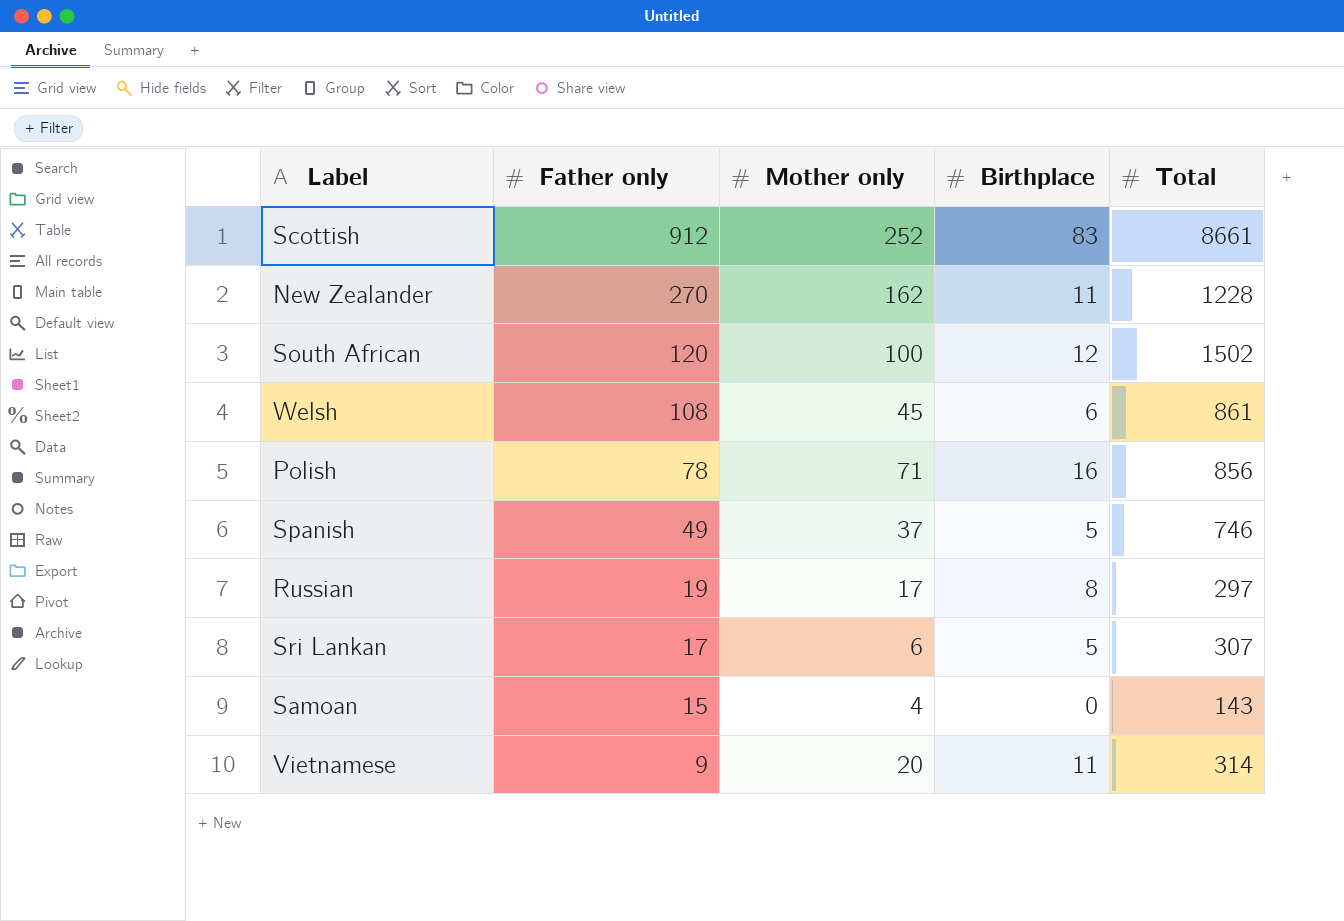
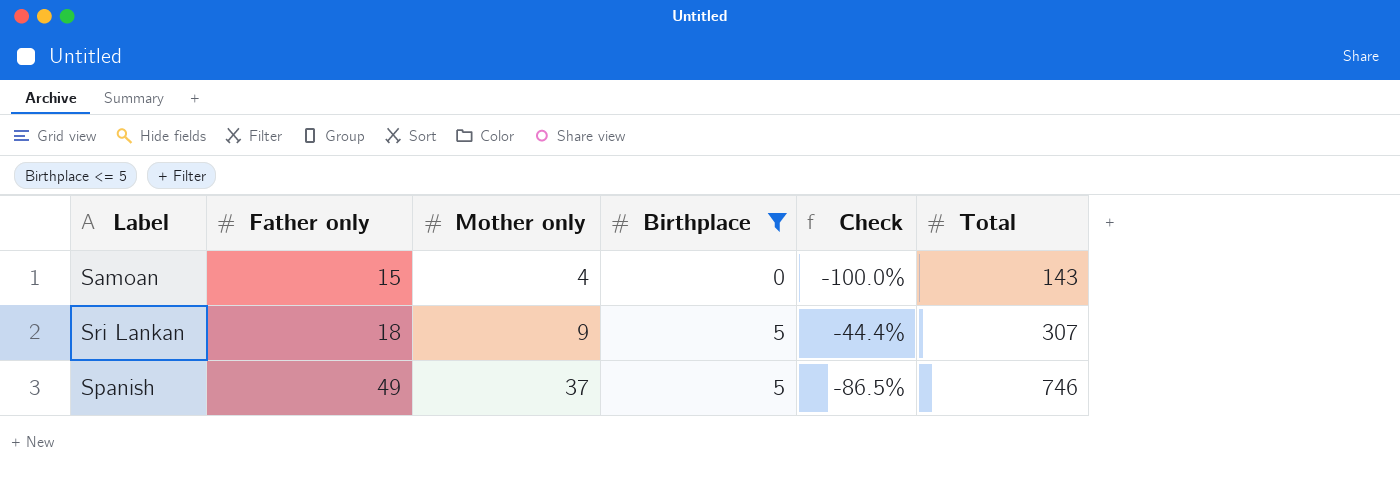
filter: none -> Birthplace <= 5
row order: Father only descending -> Father only ascending
column Check | formula: none -> ([Birthplace] - [Mother only]) / [Mother only]
Sri Lankan | Father only: 17 -> 18
Sri Lankan | Mother only: 6 -> 9

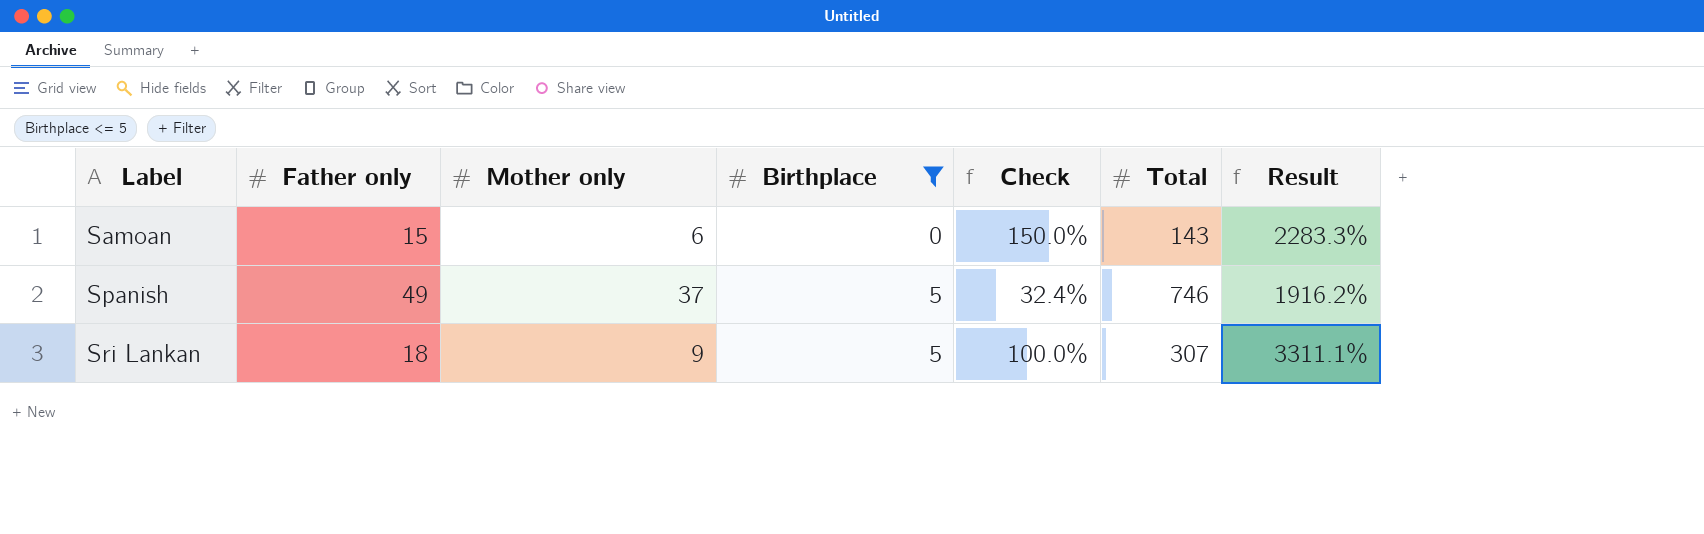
row order: Father only ascending -> Label ascending
column Check | formula: ([Birthplace] - [Mother only]) / [Mother only] -> ([Father only] - [Mother only]) / [Mother only]
column Result | formula: none -> ([Total] - [Mother only]) / [Mother only]
Samoan | Mother only: 4 -> 6

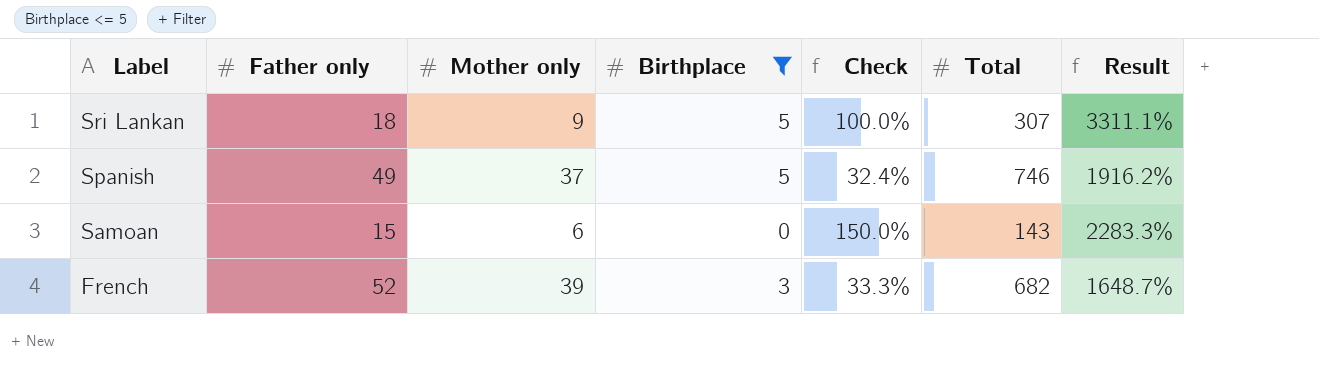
row order: Label ascending -> Label descending
row French: none -> 52 | 39 | 3 | 33.3% | 682 | 1648.7%

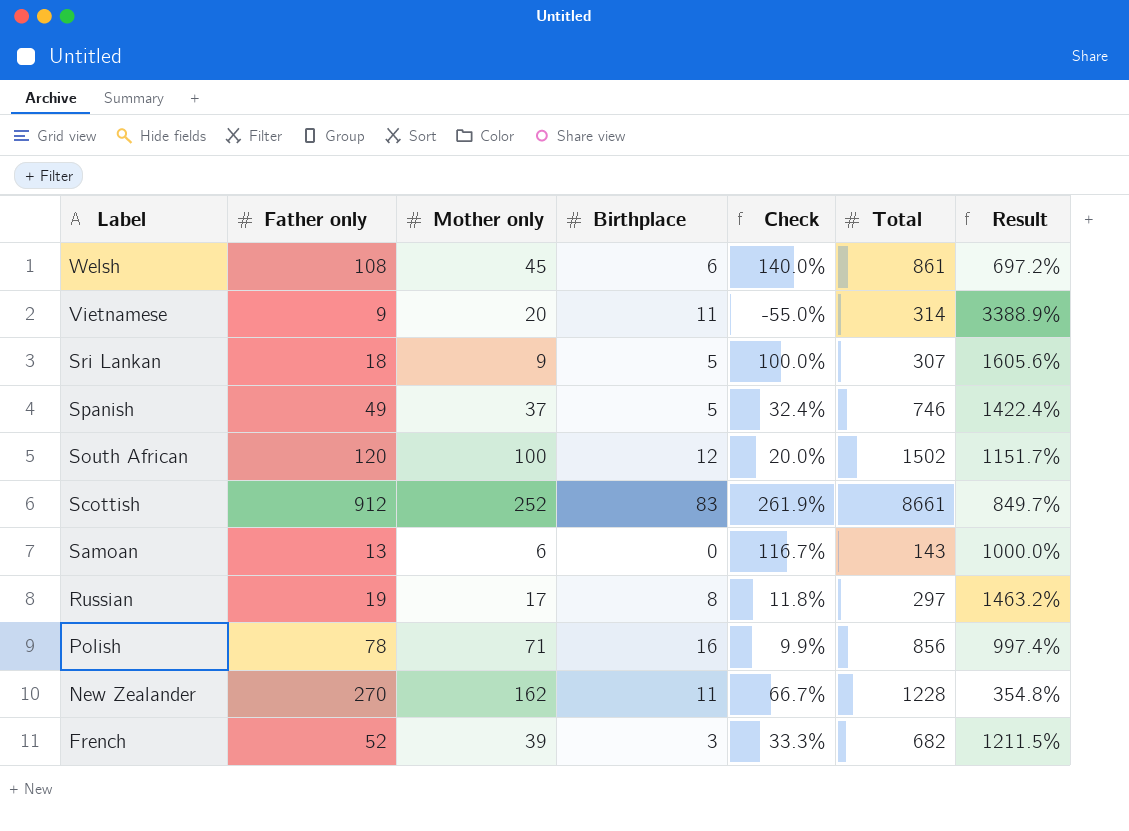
filter: Birthplace <= 5 -> none
column Result | formula: ([Total] - [Mother only]) / [Mother only] -> ([Total] - [Father only]) / [Father only]
Samoan | Father only: 15 -> 13
Samoan | Check: 150.0% -> 116.7%

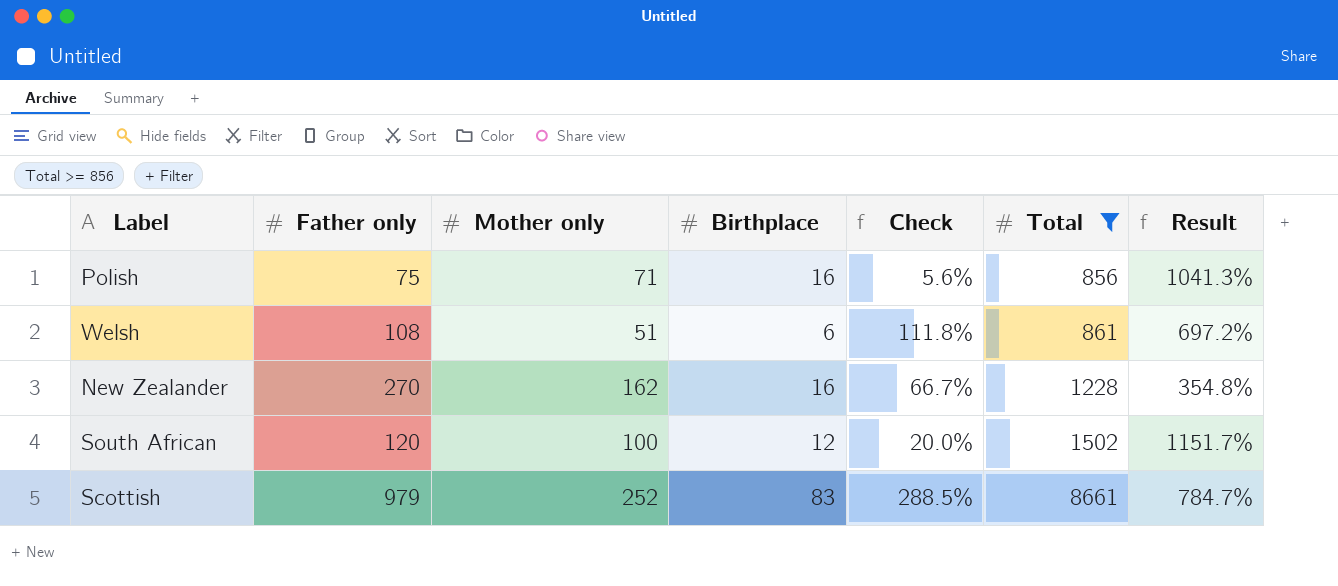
filter: none -> Total >= 856
row order: Label descending -> Total ascending
Polish | Father only: 78 -> 75
Polish | Check: 9.9% -> 5.6%
Polish | Result: 997.4% -> 1041.3%
Welsh | Mother only: 45 -> 51
Welsh | Check: 140.0% -> 111.8%
New Zealander | Birthplace: 11 -> 16
Scottish | Father only: 912 -> 979
Scottish | Check: 261.9% -> 288.5%
Scottish | Result: 849.7% -> 784.7%

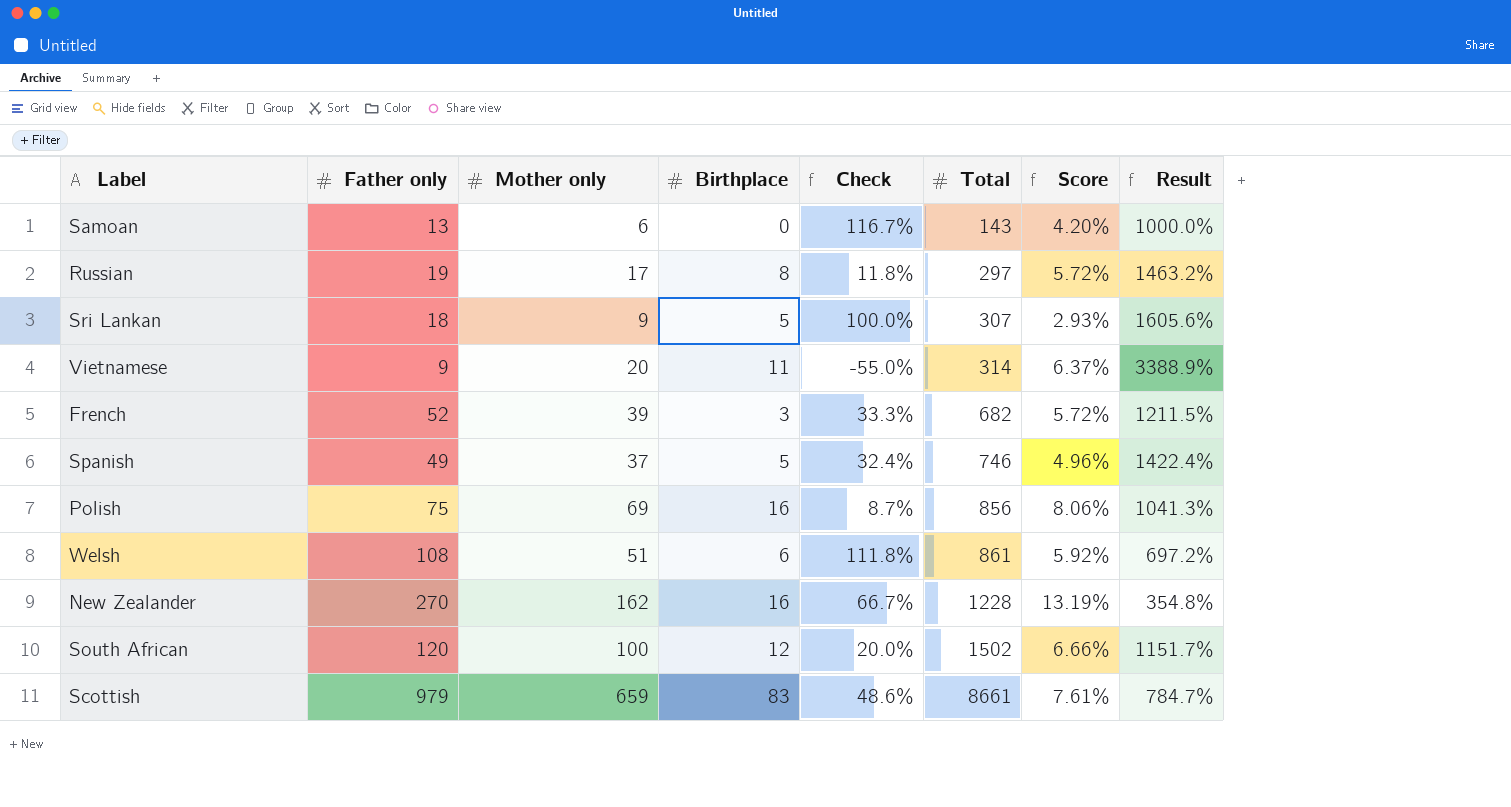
filter: Total >= 856 -> none
column Score | formula: none -> [Mother only] / [Total]
Polish | Mother only: 71 -> 69
Polish | Check: 5.6% -> 8.7%
Scottish | Mother only: 252 -> 659
Scottish | Check: 288.5% -> 48.6%

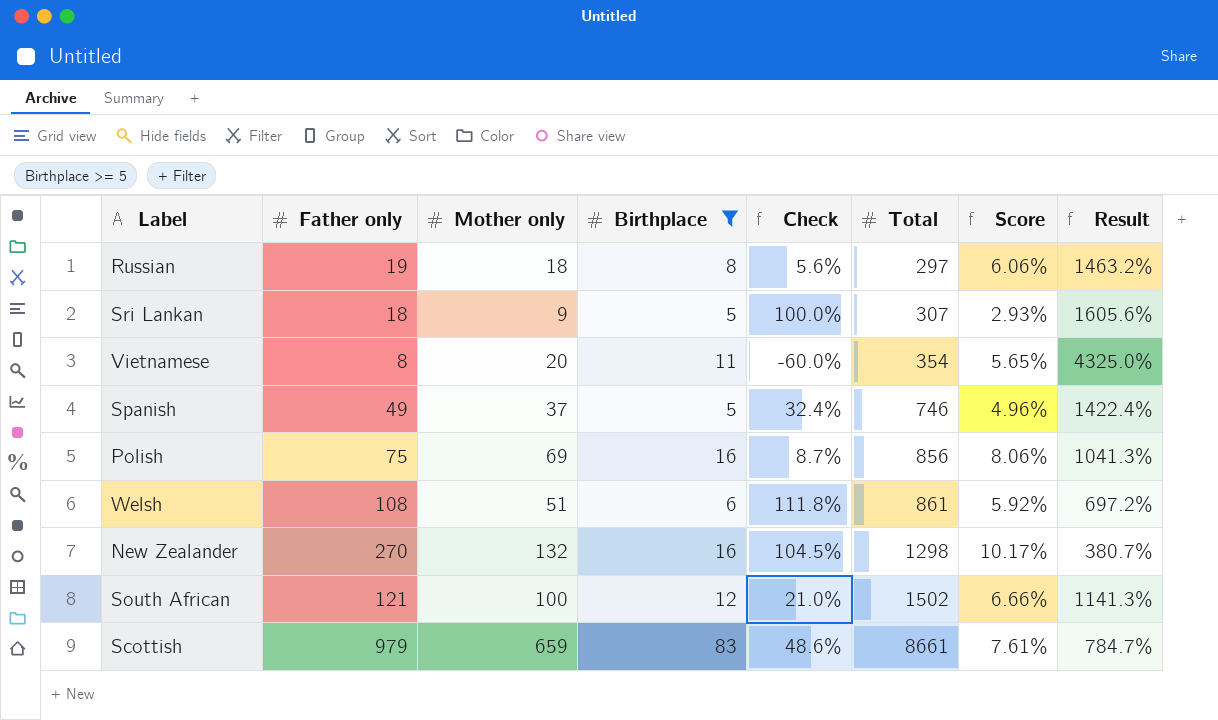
filter: none -> Birthplace >= 5
Russian | Mother only: 17 -> 18
Russian | Check: 11.8% -> 5.6%
Russian | Score: 5.72% -> 6.06%
Vietnamese | Father only: 9 -> 8
Vietnamese | Check: -55.0% -> -60.0%
Vietnamese | Total: 314 -> 354
Vietnamese | Score: 6.37% -> 5.65%
Vietnamese | Result: 3388.9% -> 4325.0%
New Zealander | Mother only: 162 -> 132
New Zealander | Check: 66.7% -> 104.5%
New Zealander | Total: 1228 -> 1298
New Zealander | Score: 13.19% -> 10.17%
New Zealander | Result: 354.8% -> 380.7%
South African | Father only: 120 -> 121
South African | Check: 20.0% -> 21.0%
South African | Result: 1151.7% -> 1141.3%

